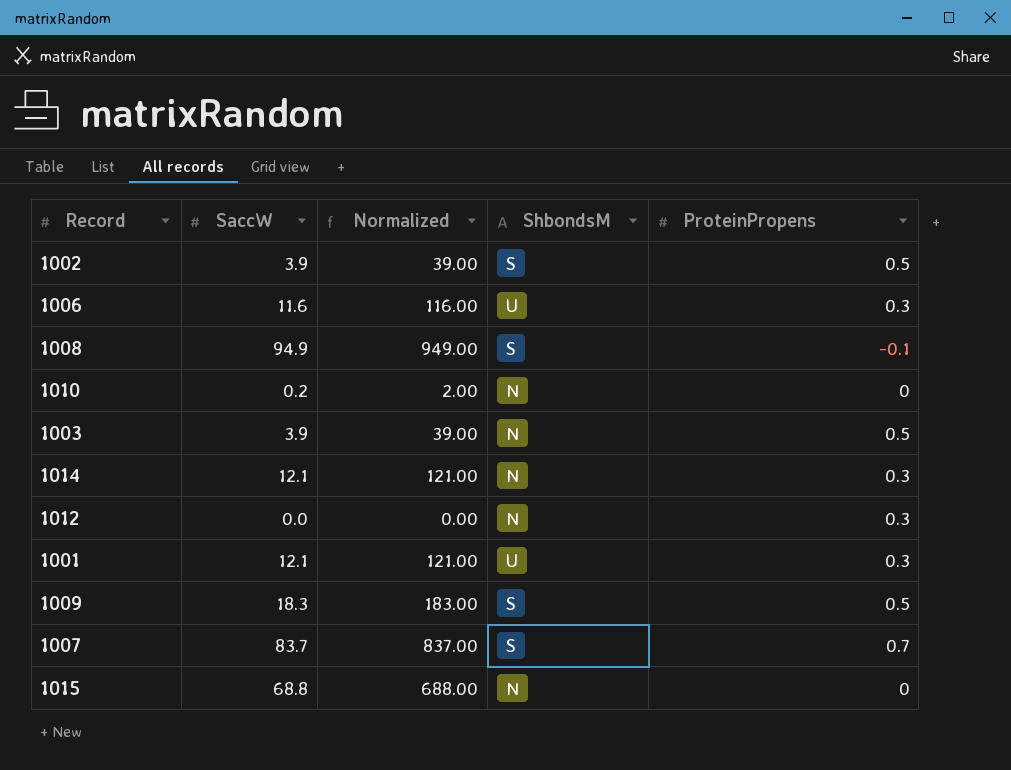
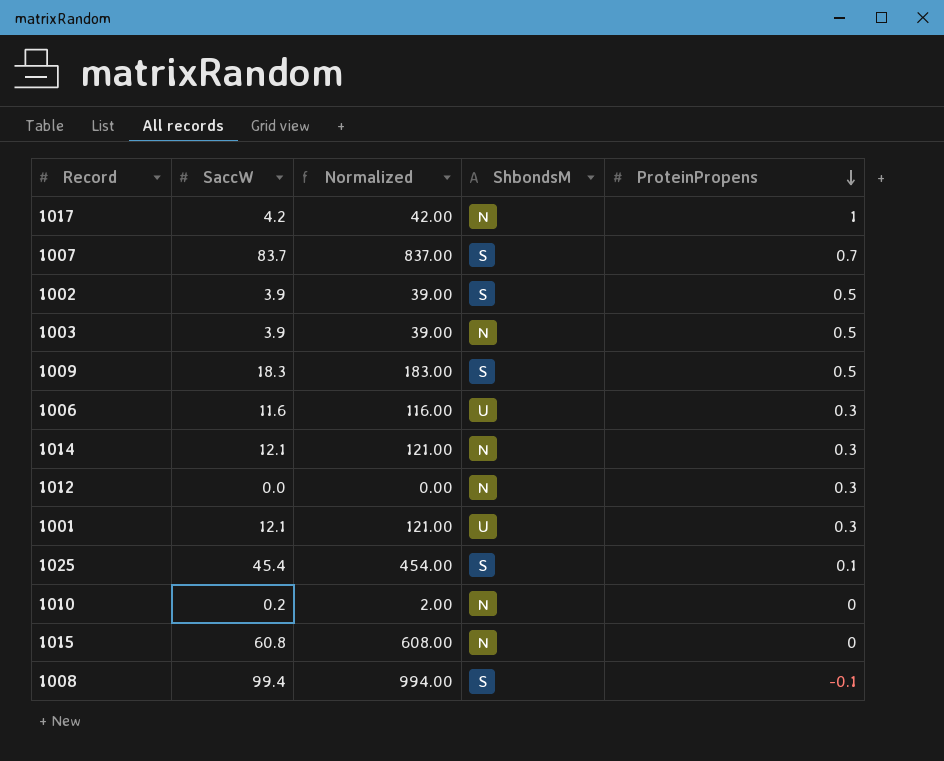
row order: none -> ProteinPropens descending
row 1017: none -> 4.2 | 42.00 | N | 1
row 1025: none -> 45.4 | 454.00 | S | 0.1
1015 | SaccW: 68.8 -> 60.8
1015 | Normalized: 688.00 -> 608.00
1008 | SaccW: 94.9 -> 99.4
1008 | Normalized: 949.00 -> 994.00

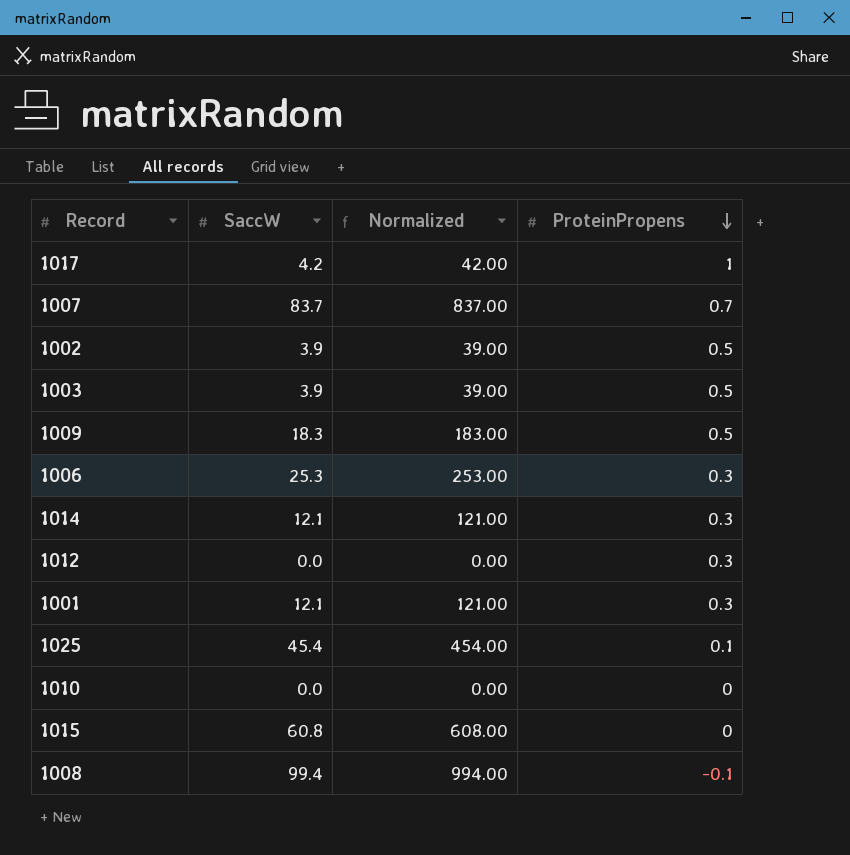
column ShbondsM | position: 4 -> none
1006 | SaccW: 11.6 -> 25.3
1006 | Normalized: 116.00 -> 253.00
1010 | SaccW: 0.2 -> 0.0
1010 | Normalized: 2.00 -> 0.00

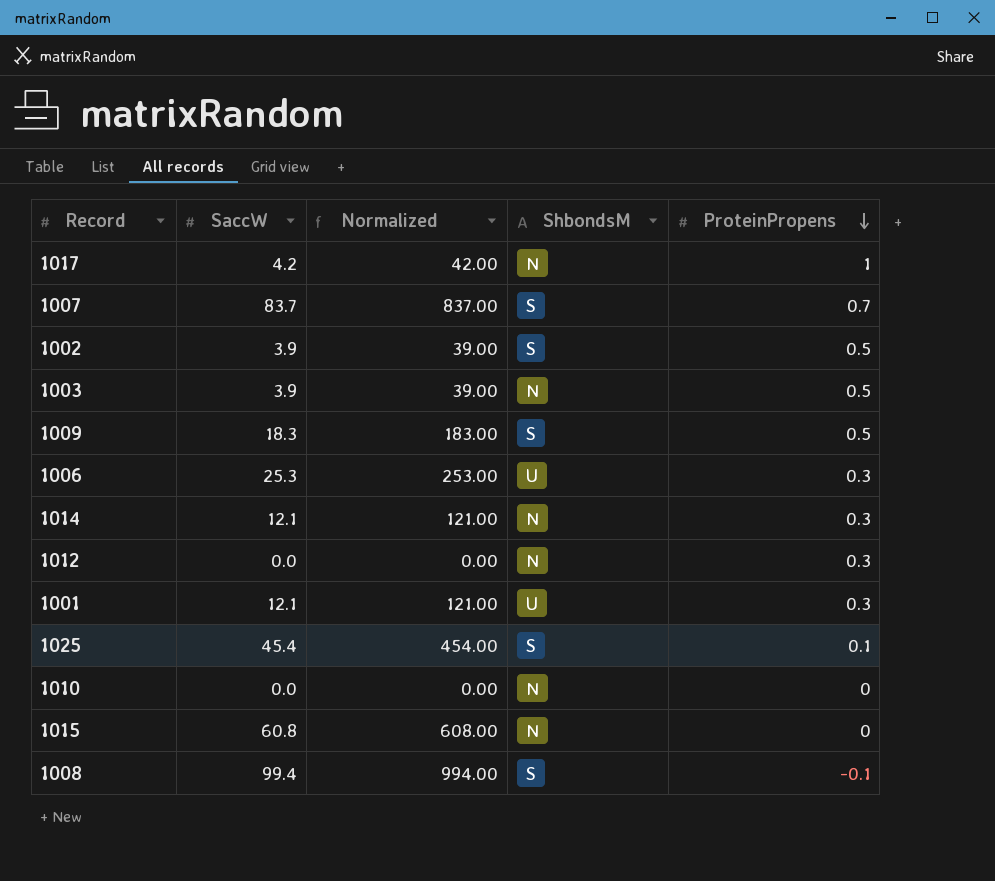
column ShbondsM | position: none -> 4

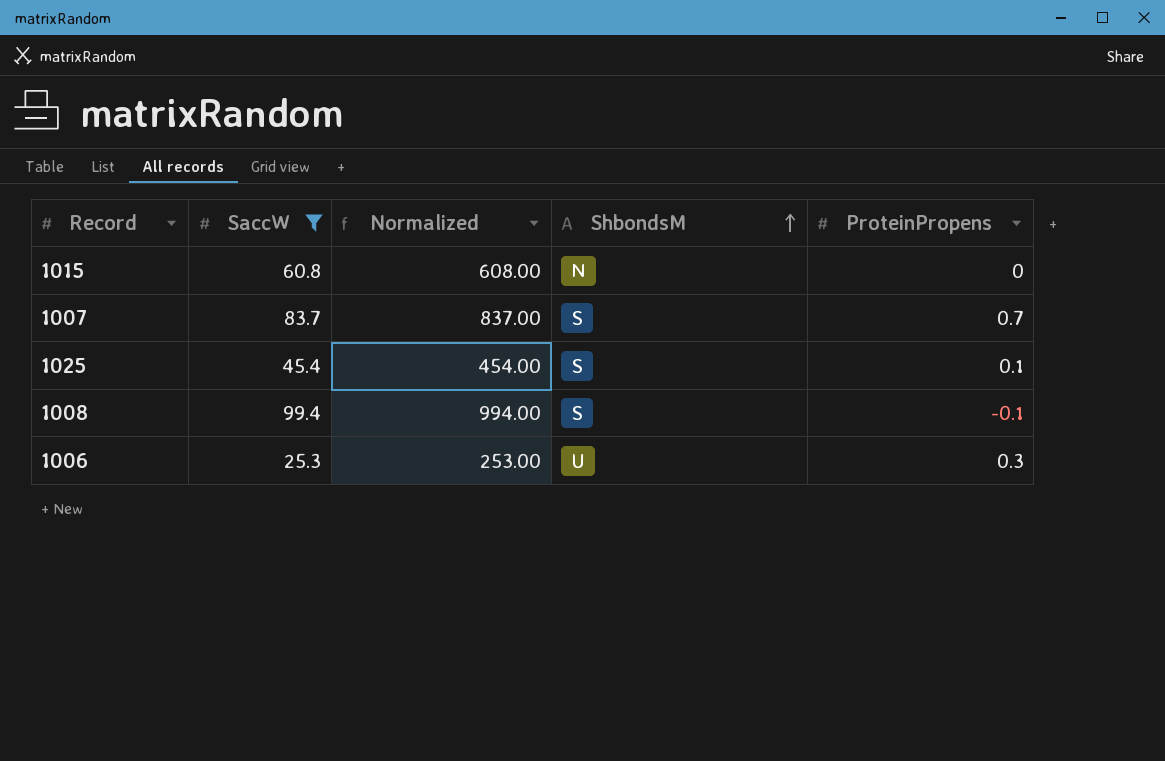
filter: none -> SaccW >= 25.3
row order: ProteinPropens descending -> ShbondsM ascending

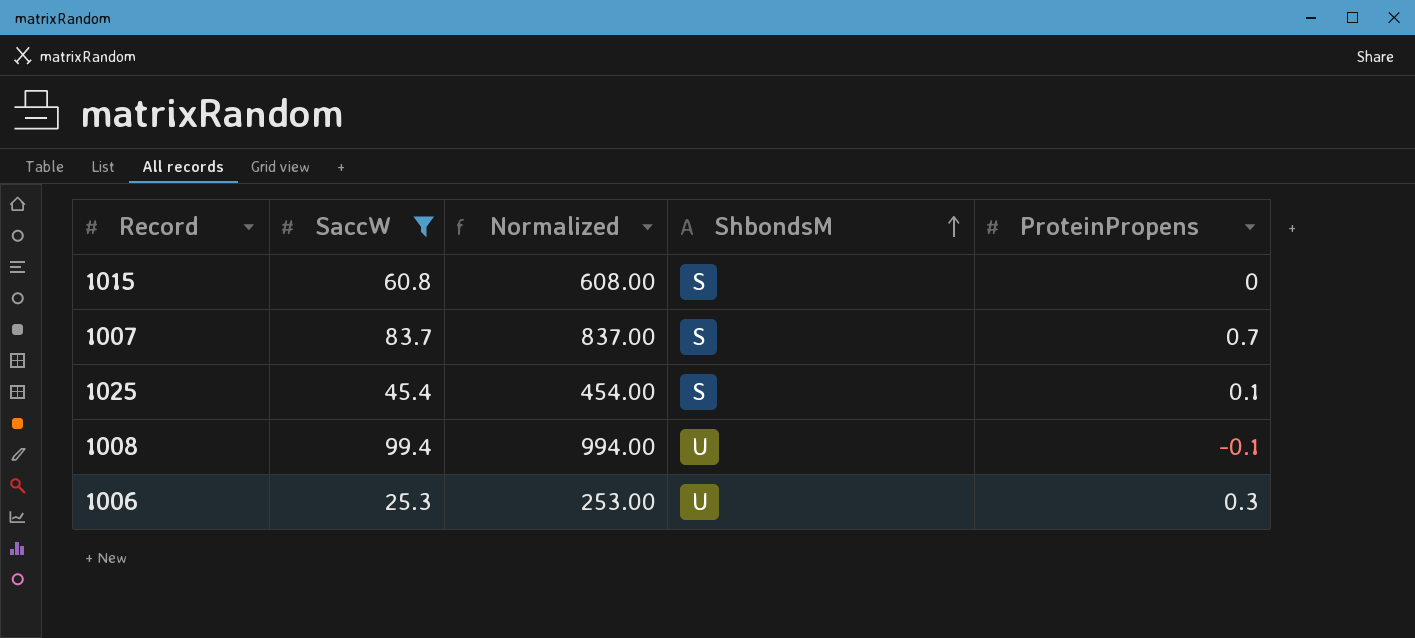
1015 | ShbondsM: N -> S
1008 | ShbondsM: S -> U

